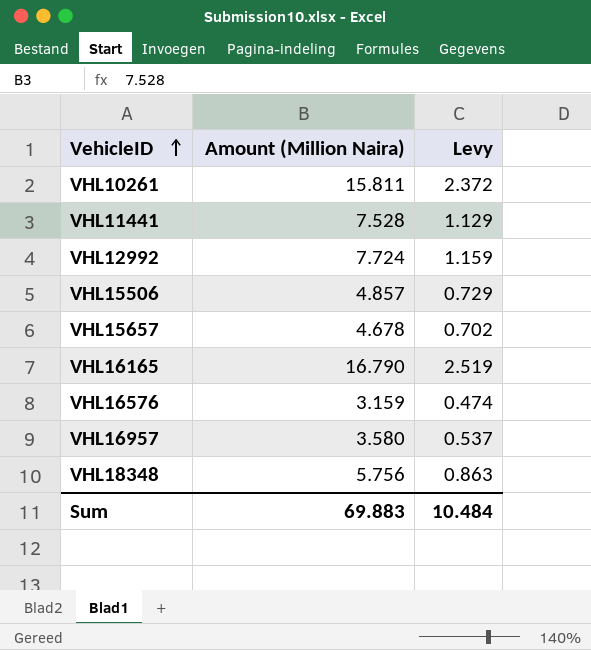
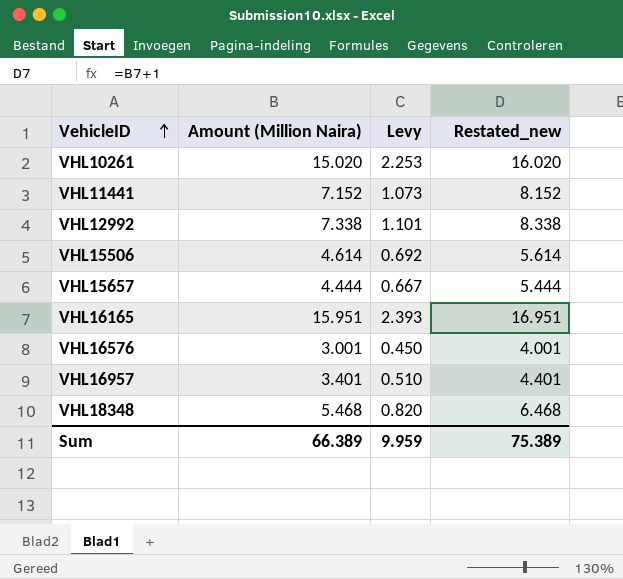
column Restated_new | formula: none -> [Amount (Million Naira)] + 1
VHL10261 | Amount (Million Naira): 15.811 -> 15.020
VHL10261 | Levy: 2.372 -> 2.253
VHL11441 | Amount (Million Naira): 7.528 -> 7.152
VHL11441 | Levy: 1.129 -> 1.073
VHL12992 | Amount (Million Naira): 7.724 -> 7.338
VHL12992 | Levy: 1.159 -> 1.101
VHL15506 | Amount (Million Naira): 4.857 -> 4.614
VHL15506 | Levy: 0.729 -> 0.692
VHL15657 | Amount (Million Naira): 4.678 -> 4.444
VHL15657 | Levy: 0.702 -> 0.667
VHL16165 | Amount (Million Naira): 16.790 -> 15.951
VHL16165 | Levy: 2.519 -> 2.393
VHL16576 | Amount (Million Naira): 3.159 -> 3.001
VHL16576 | Levy: 0.474 -> 0.450
VHL16957 | Amount (Million Naira): 3.580 -> 3.401
VHL16957 | Levy: 0.537 -> 0.510
VHL18348 | Amount (Million Naira): 5.756 -> 5.468
VHL18348 | Levy: 0.863 -> 0.820
Sum | Amount (Million Naira): 69.883 -> 66.389
Sum | Levy: 10.484 -> 9.959

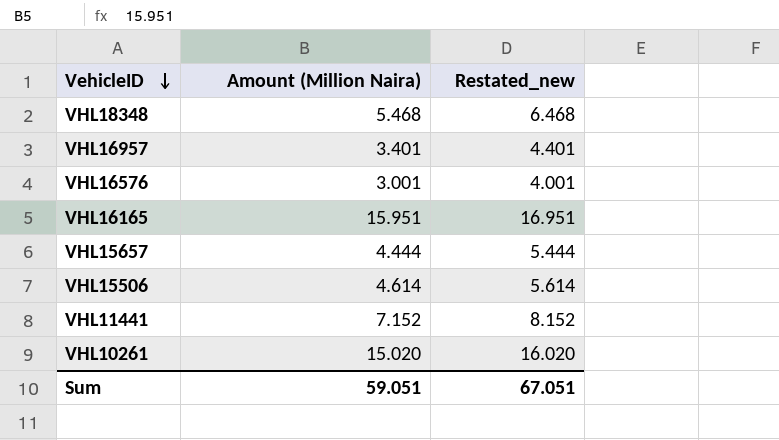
row order: VehicleID ascending -> VehicleID descending
column Levy | formula: [Amount (Million Naira)] * 0.15 -> none
row VHL12992: 7.338 | 1.101 | 8.338 -> none
Sum | Amount (Million Naira): 66.389 -> 59.051
Sum | Restated_new: 75.389 -> 67.051

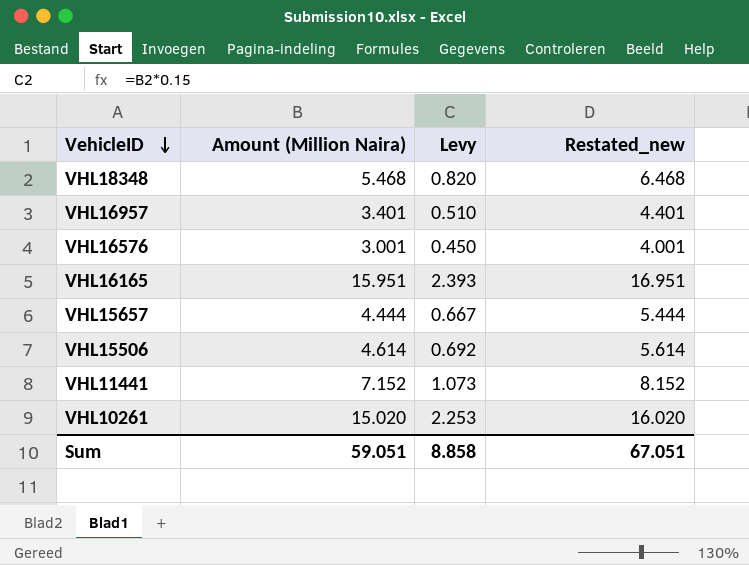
column Levy | formula: none -> [Amount (Million Naira)] * 0.15

